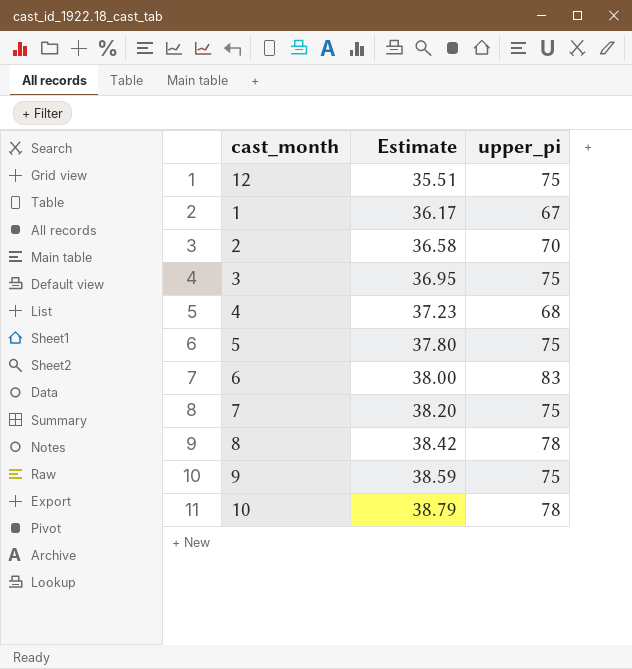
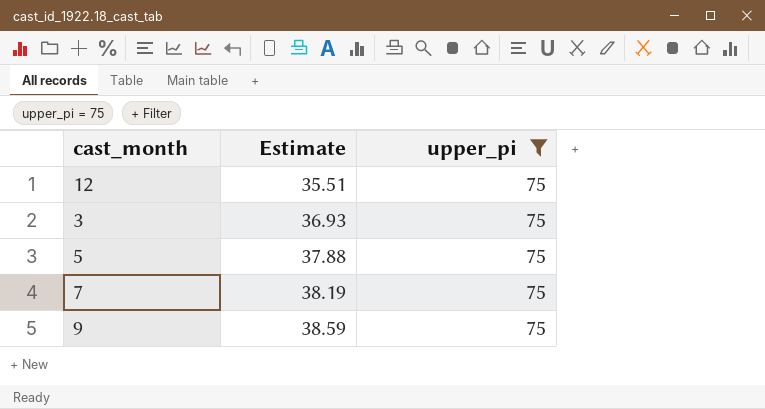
filter: none -> upper_pi = 75
3 | Estimate: 36.95 -> 36.93
5 | Estimate: 37.80 -> 37.88
7 | Estimate: 38.20 -> 38.19

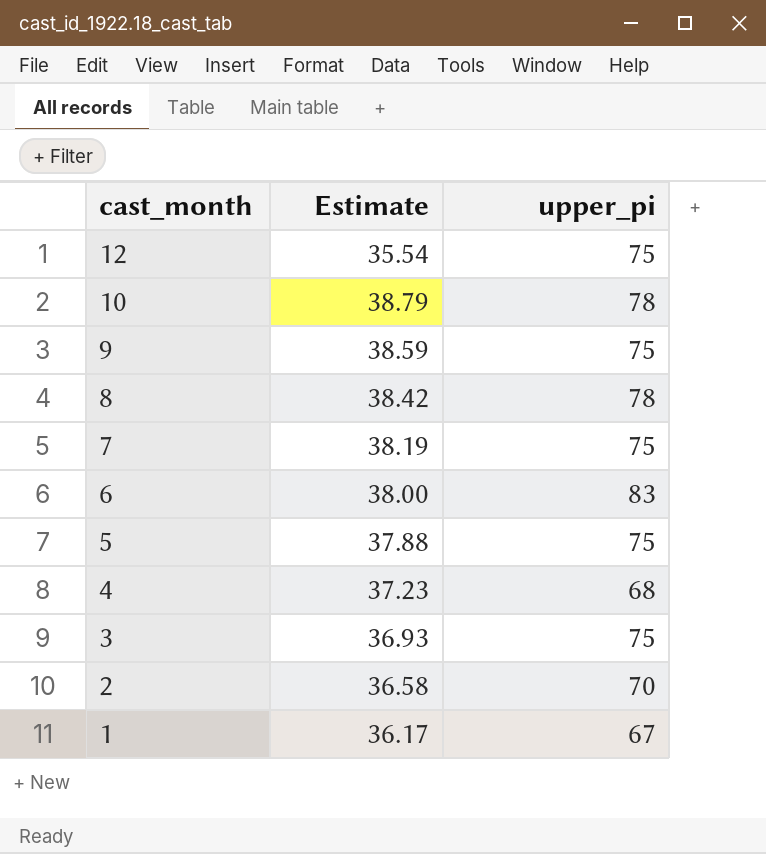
filter: upper_pi = 75 -> none
row order: Estimate ascending -> cast_month descending
12 | Estimate: 35.51 -> 35.54

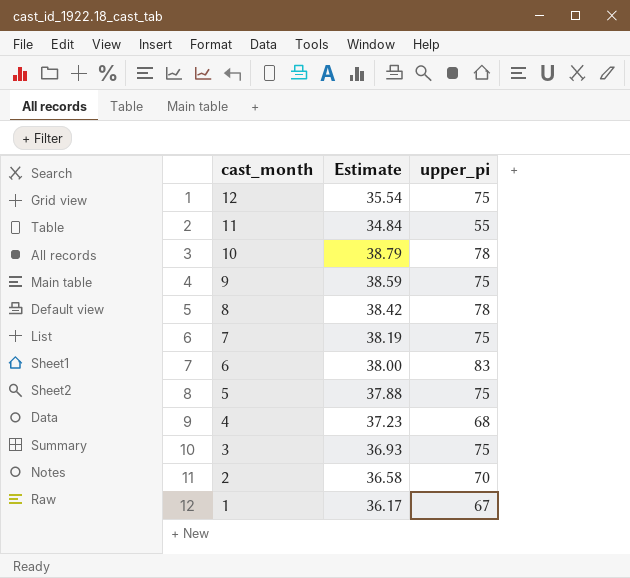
row 11: none -> 34.84 | 55

